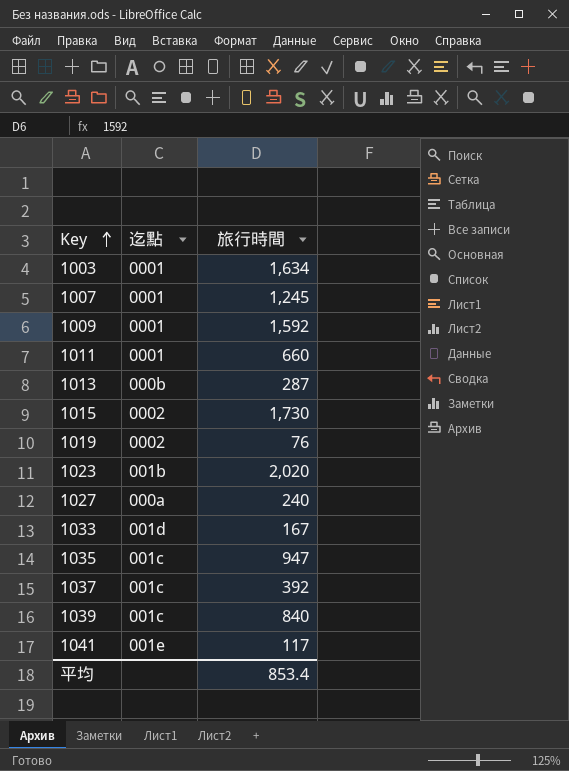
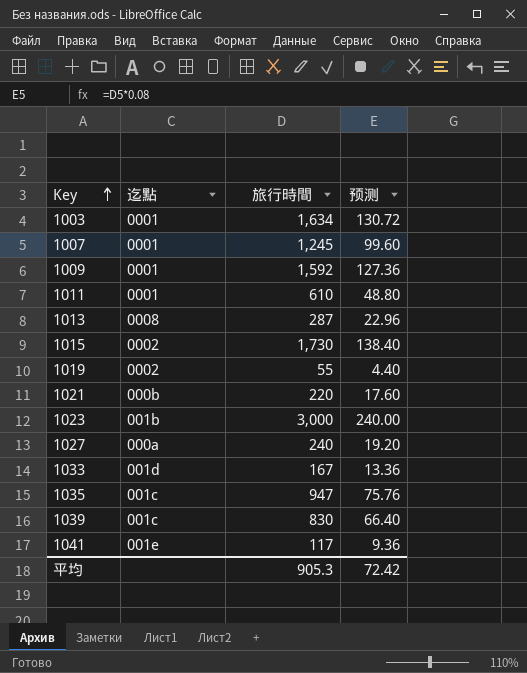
column 预测 | formula: none -> [旅行時間] * 0.08
row 1037: 001c | 392 -> none
1011 | 旅行時間: 660 -> 610
1013 | 迄點: 000b -> 0008
1019 | 旅行時間: 76 -> 55
row 1021: none -> 000b | 220 | 17.60
1023 | 旅行時間: 2,020 -> 3,000
1039 | 旅行時間: 840 -> 830
平均 | 旅行時間: 853.4 -> 905.3

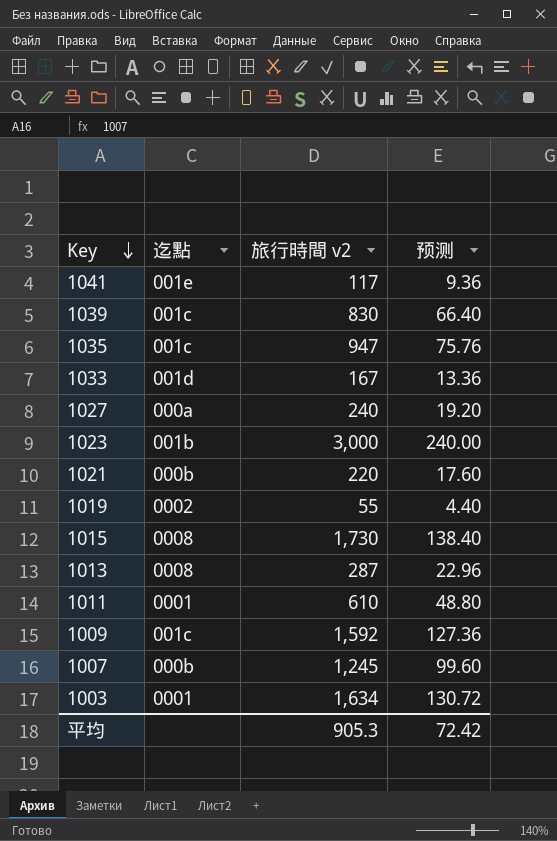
row order: Key ascending -> Key descending
column name: 旅行時間 -> 旅行時間 v2
1015 | 迄點: 0002 -> 0008
1009 | 迄點: 0001 -> 001c
1007 | 迄點: 0001 -> 000b

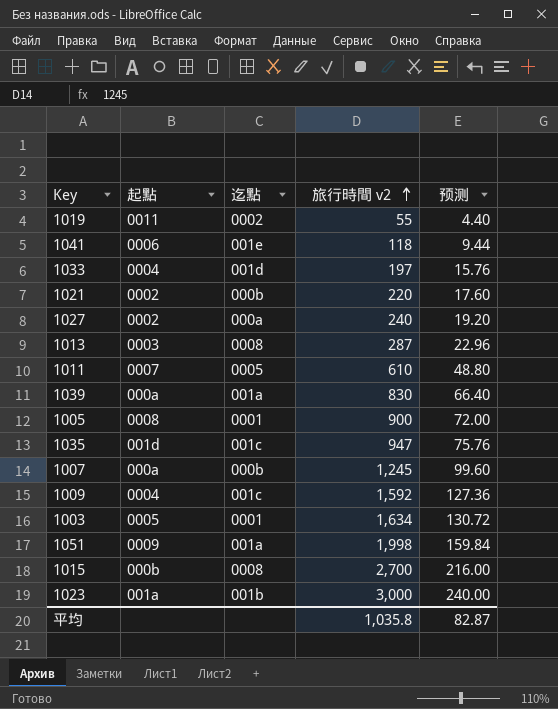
row order: Key descending -> 旅行時間 v2 ascending
column 起點 | position: none -> 2
1041 | 旅行時間 v2: 117 -> 118
1041 | 预测: 9.36 -> 9.44
1033 | 旅行時間 v2: 167 -> 197
1033 | 预测: 13.36 -> 15.76
1011 | 迄點: 0001 -> 0005
1039 | 迄點: 001c -> 001a
row 1005: none -> 0008 | 0001 | 900 | 72.00
row 1051: none -> 0009 | 001a | 1,998 | 159.84
1015 | 旅行時間 v2: 1,730 -> 2,700
1015 | 预测: 138.40 -> 216.00
平均 | 旅行時間 v2: 905.3 -> 1,035.8
平均 | 预测: 72.42 -> 82.87

